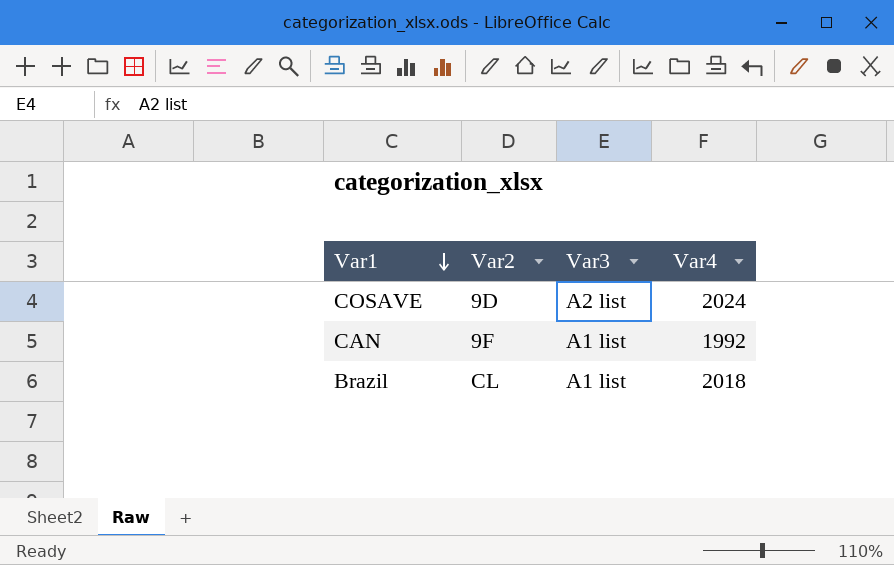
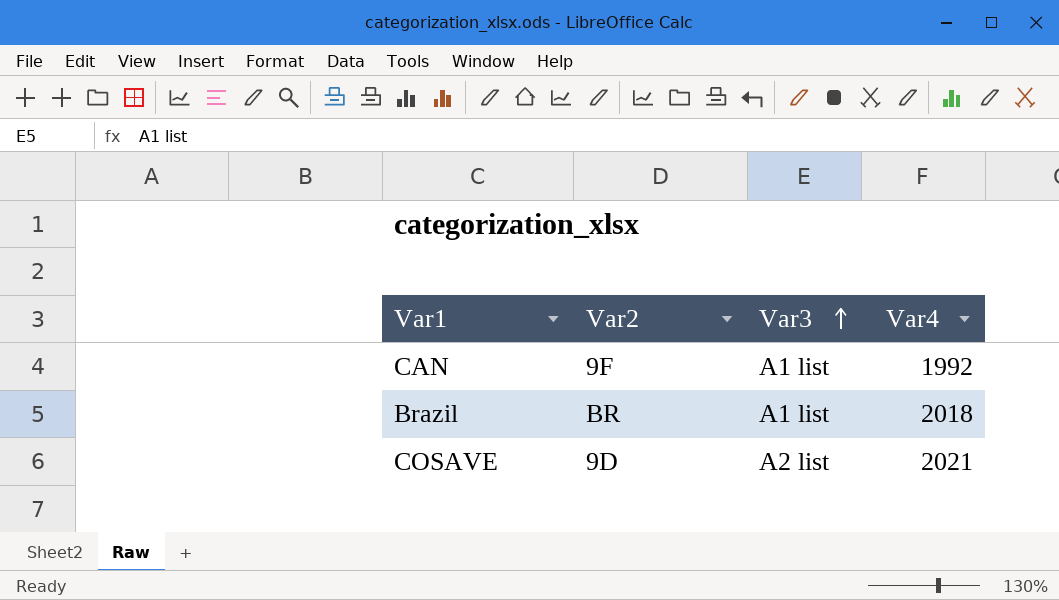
row order: Var1 descending -> Var3 ascending
Brazil | Var2: CL -> BR
COSAVE | Var4: 2024 -> 2021

